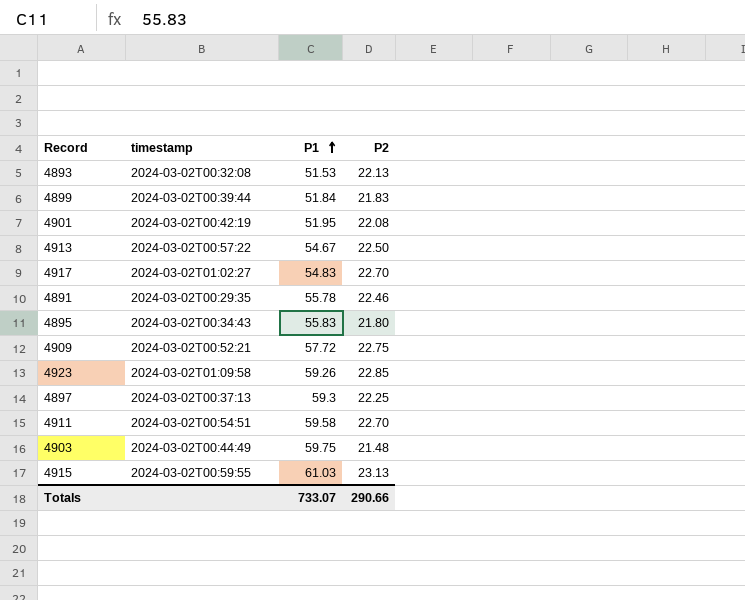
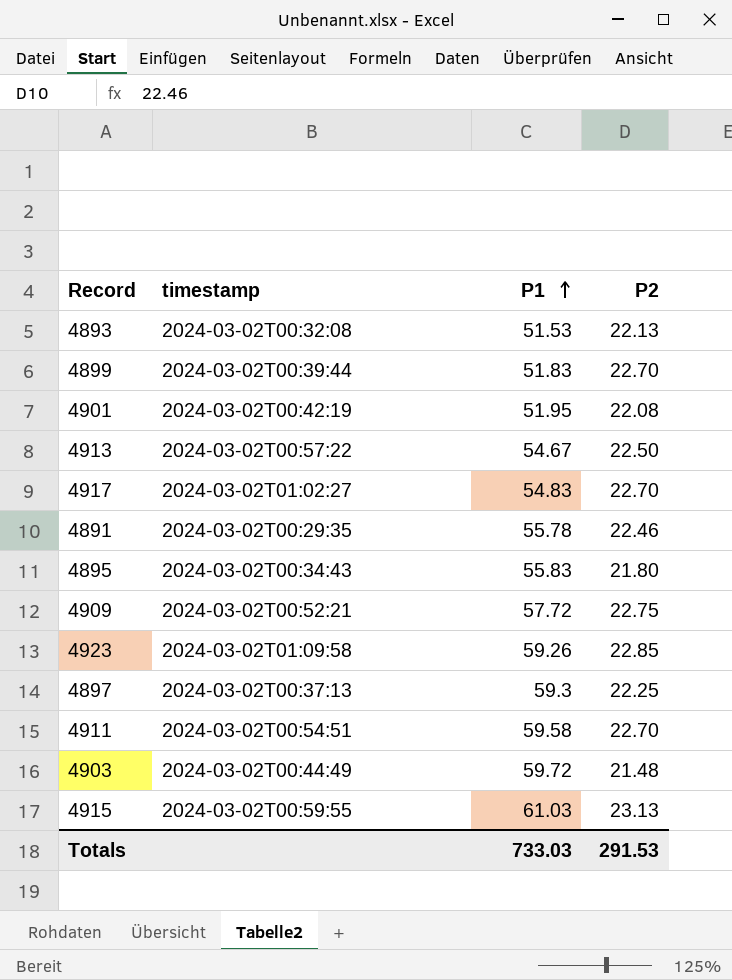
4899 | P1: 51.84 -> 51.83
4899 | P2: 21.83 -> 22.70
4903 | P1: 59.75 -> 59.72
Totals | P1: 733.07 -> 733.03
Totals | P2: 290.66 -> 291.53

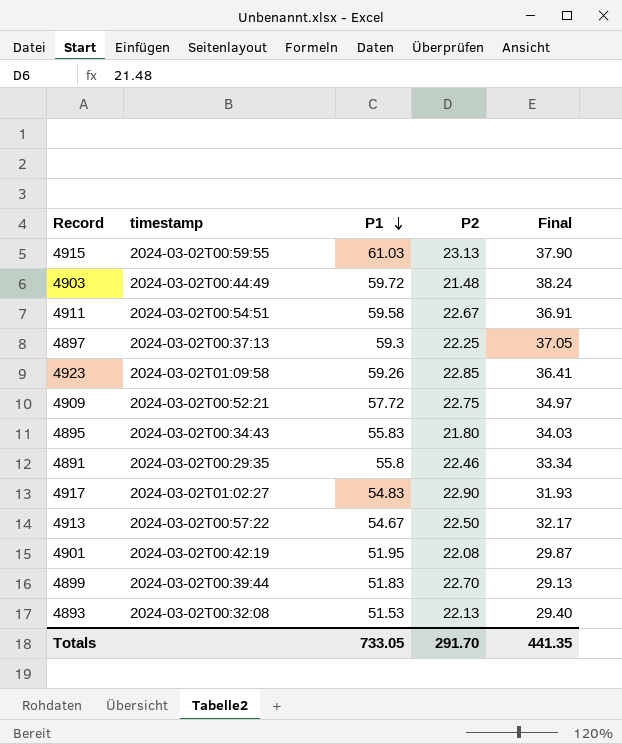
row order: P1 ascending -> P1 descending
column Final | formula: none -> [P1] - [P2]
4911 | P2: 22.70 -> 22.67
4891 | P1: 55.78 -> 55.8
4917 | P2: 22.70 -> 22.90
Totals | P1: 733.03 -> 733.05
Totals | P2: 291.53 -> 291.70

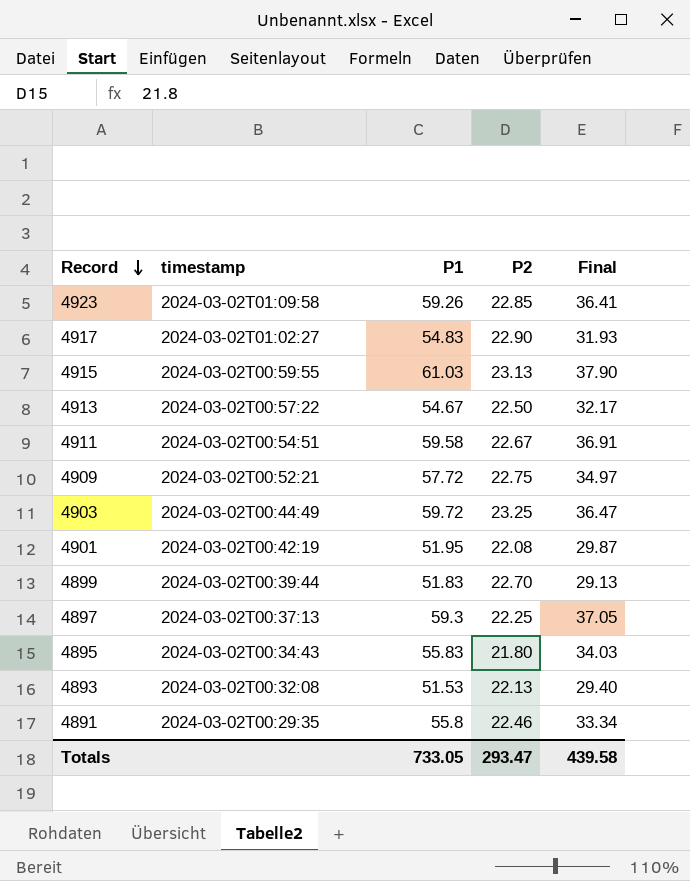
row order: P1 descending -> Record descending
4903 | P2: 21.48 -> 23.25
4903 | Final: 38.24 -> 36.47
Totals | P2: 291.70 -> 293.47
Totals | Final: 441.35 -> 439.58

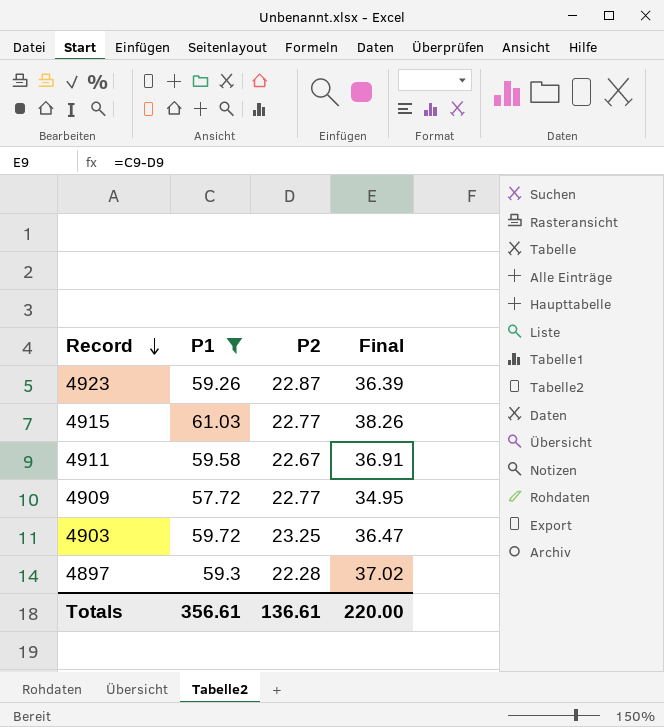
filter: none -> P1 >= 57.72
column timestamp | position: 2 -> none
4923 | P2: 22.85 -> 22.87
4923 | Final: 36.41 -> 36.39
4915 | P2: 23.13 -> 22.77
4915 | Final: 37.90 -> 38.26
4909 | P2: 22.75 -> 22.77
4909 | Final: 34.97 -> 34.95
4897 | P2: 22.25 -> 22.28
4897 | Final: 37.05 -> 37.02
Totals | P1: 733.05 -> 356.61
Totals | P2: 293.47 -> 136.61
Totals | Final: 439.58 -> 220.00

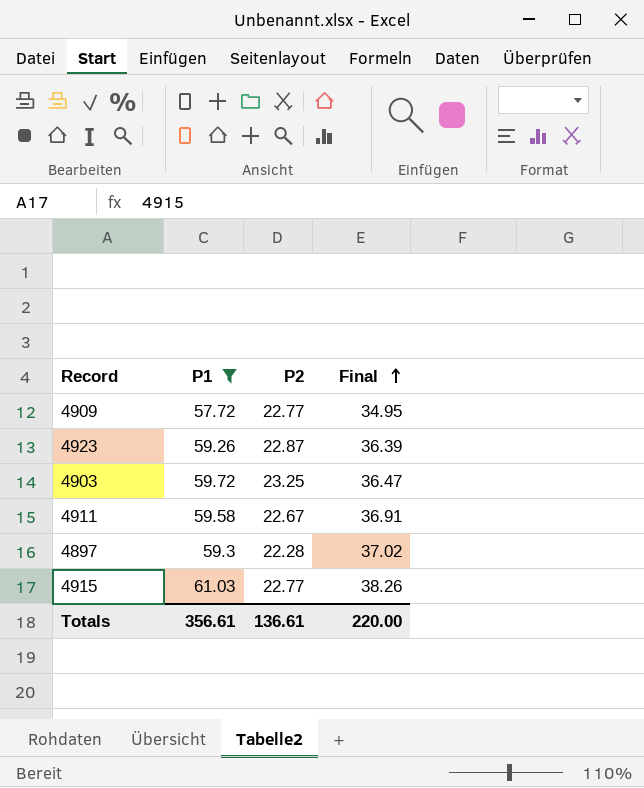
row order: Record descending -> Final ascending

